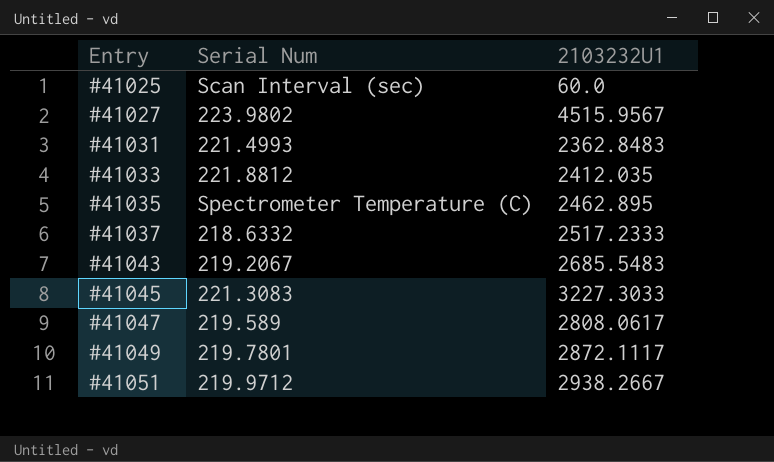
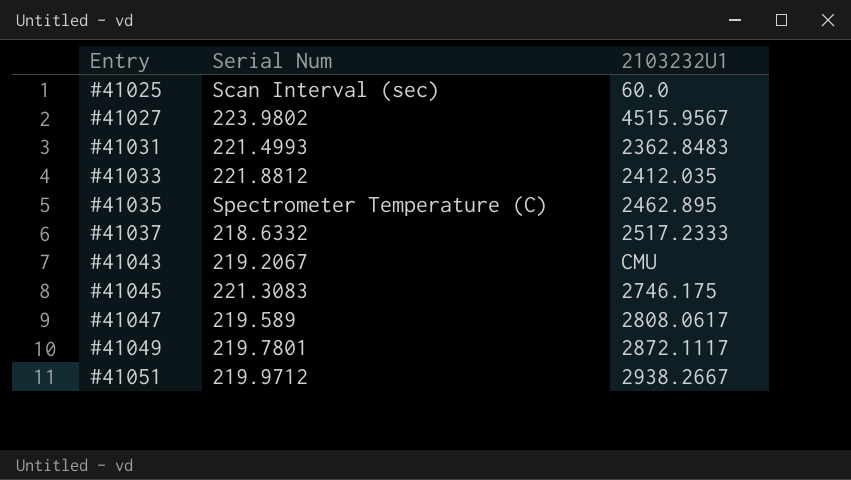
#41043 | 2103232U1: 2685.5483 -> CMU
#41045 | 2103232U1: 3227.3033 -> 2746.175

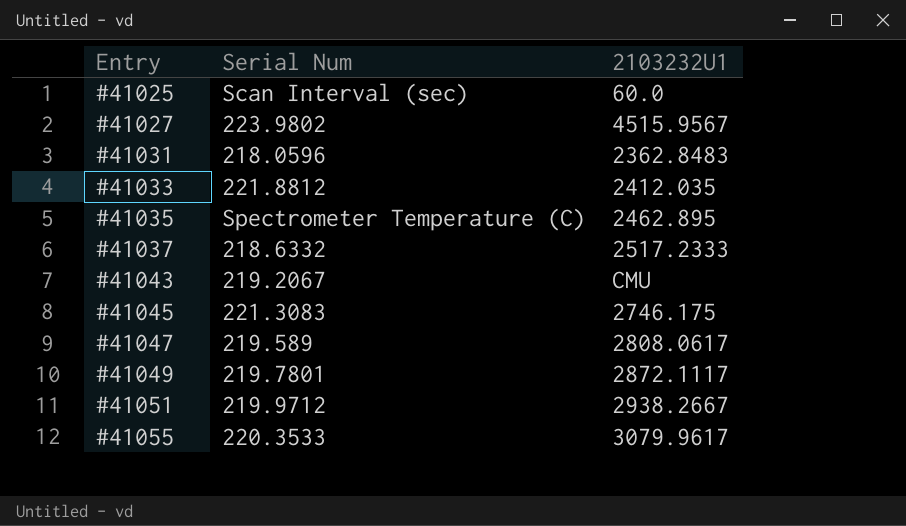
#41031 | Serial Num: 221.4993 -> 218.0596
row #41055: none -> 220.3533 | 3079.9617

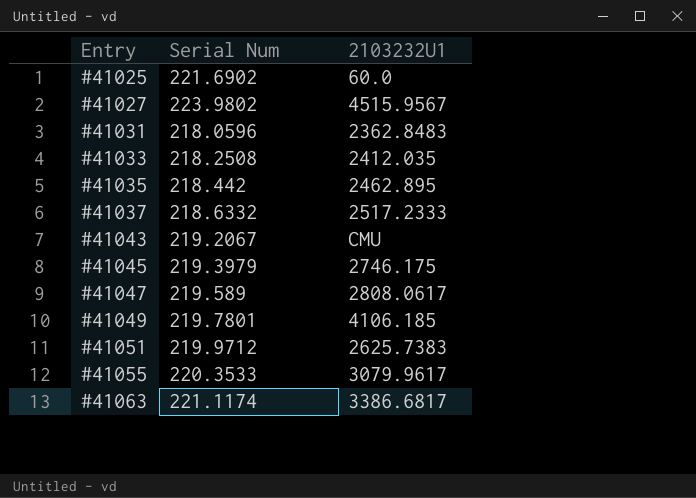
#41025 | Serial Num: Scan Interval (sec) -> 221.6902
#41033 | Serial Num: 221.8812 -> 218.2508
#41035 | Serial Num: Spectrometer Temperature (C) -> 218.442
#41045 | Serial Num: 221.3083 -> 219.3979
#41049 | 2103232U1: 2872.1117 -> 4106.185
#41051 | 2103232U1: 2938.2667 -> 2625.7383
row #41063: none -> 221.1174 | 3386.6817

